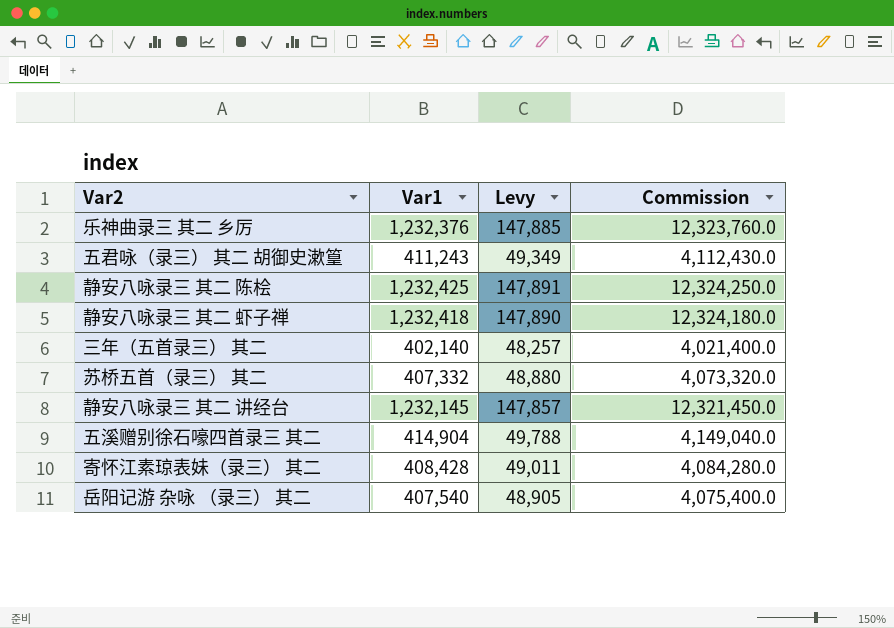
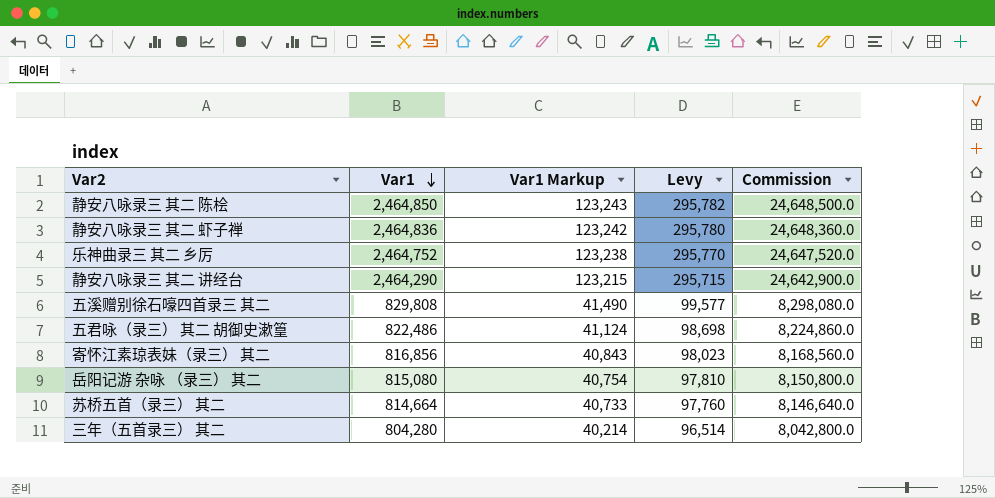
row order: none -> Var1 descending
column Var1 Markup | formula: none -> [Var1] * 0.05
静安八咏录三 其二 陈桧 | Var1: 1,232,425 -> 2,464,850
静安八咏录三 其二 陈桧 | Levy: 147,891 -> 295,782
静安八咏录三 其二 陈桧 | Commission: 12,324,250.0 -> 24,648,500.0
静安八咏录三 其二 虾子禅 | Var1: 1,232,418 -> 2,464,836
静安八咏录三 其二 虾子禅 | Levy: 147,890 -> 295,780
静安八咏录三 其二 虾子禅 | Commission: 12,324,180.0 -> 24,648,360.0
乐神曲录三 其二 乡厉 | Var1: 1,232,376 -> 2,464,752
乐神曲录三 其二 乡厉 | Levy: 147,885 -> 295,770
乐神曲录三 其二 乡厉 | Commission: 12,323,760.0 -> 24,647,520.0
静安八咏录三 其二 讲经台 | Var1: 1,232,145 -> 2,464,290
静安八咏录三 其二 讲经台 | Levy: 147,857 -> 295,715
静安八咏录三 其二 讲经台 | Commission: 12,321,450.0 -> 24,642,900.0
五溪赠别徐石嚎四首录三 其二 | Var1: 414,904 -> 829,808
五溪赠别徐石嚎四首录三 其二 | Levy: 49,788 -> 99,577
五溪赠别徐石嚎四首录三 其二 | Commission: 4,149,040.0 -> 8,298,080.0
五君咏（录三） 其二 胡御史漱篁 | Var1: 411,243 -> 822,486
五君咏（录三） 其二 胡御史漱篁 | Levy: 49,349 -> 98,698
五君咏（录三） 其二 胡御史漱篁 | Commission: 4,112,430.0 -> 8,224,860.0
寄怀江素琼表妹（录三） 其二 | Var1: 408,428 -> 816,856
寄怀江素琼表妹（录三） 其二 | Levy: 49,011 -> 98,023
寄怀江素琼表妹（录三） 其二 | Commission: 4,084,280.0 -> 8,168,560.0
岳阳记游 杂咏 （录三） 其二 | Var1: 407,540 -> 815,080
岳阳记游 杂咏 （录三） 其二 | Levy: 48,905 -> 97,810
岳阳记游 杂咏 （录三） 其二 | Commission: 4,075,400.0 -> 8,150,800.0
苏桥五首（录三） 其二 | Var1: 407,332 -> 814,664
苏桥五首（录三） 其二 | Levy: 48,880 -> 97,760
苏桥五首（录三） 其二 | Commission: 4,073,320.0 -> 8,146,640.0
三年（五首录三） 其二 | Var1: 402,140 -> 804,280
三年（五首录三） 其二 | Levy: 48,257 -> 96,514
三年（五首录三） 其二 | Commission: 4,021,400.0 -> 8,042,800.0

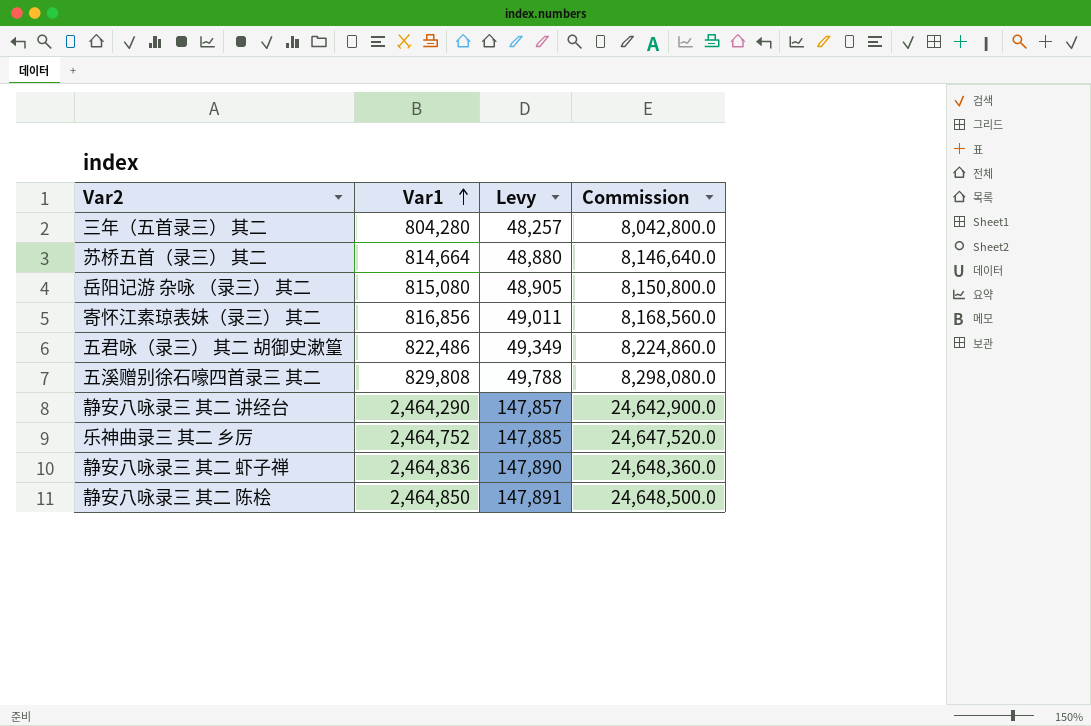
row order: Var1 descending -> Var1 ascending
column Var1 Markup | formula: [Var1] * 0.05 -> none
column Levy | formula: [Var1] * 0.12 -> [Var1] * 0.06

